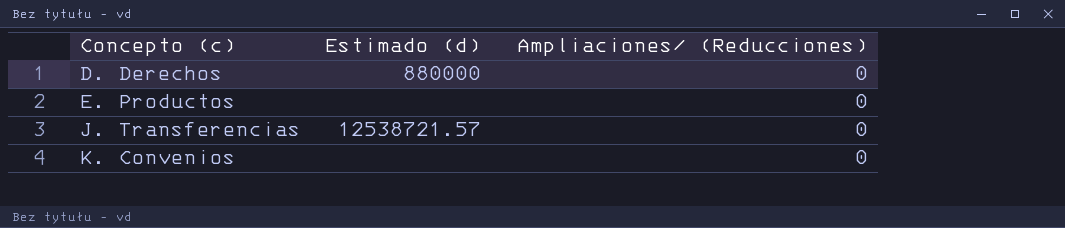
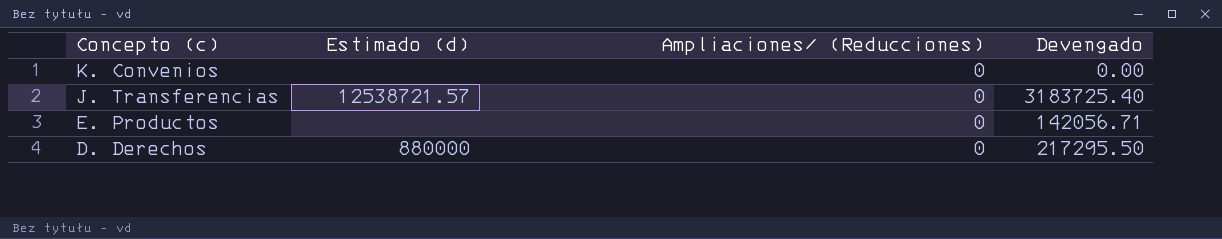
row order: Concepto (c) ascending -> Concepto (c) descending
column Devengado | position: none -> 4

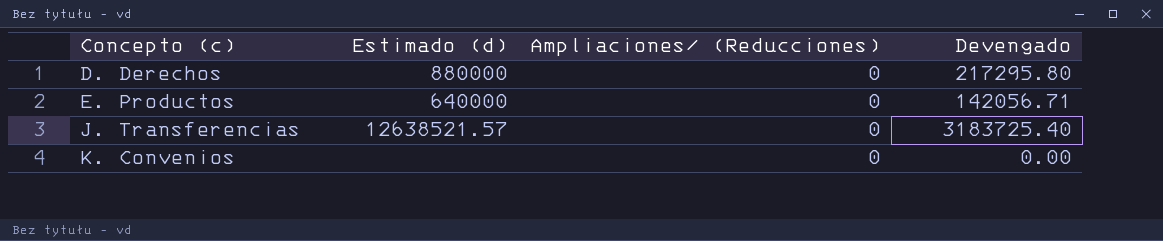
row order: Concepto (c) descending -> Concepto (c) ascending
D. Derechos | Devengado: 217295.50 -> 217295.80
E. Productos | Estimado (d): none -> 640000
J. Transferencias | Estimado (d): 12538721.57 -> 12638521.57

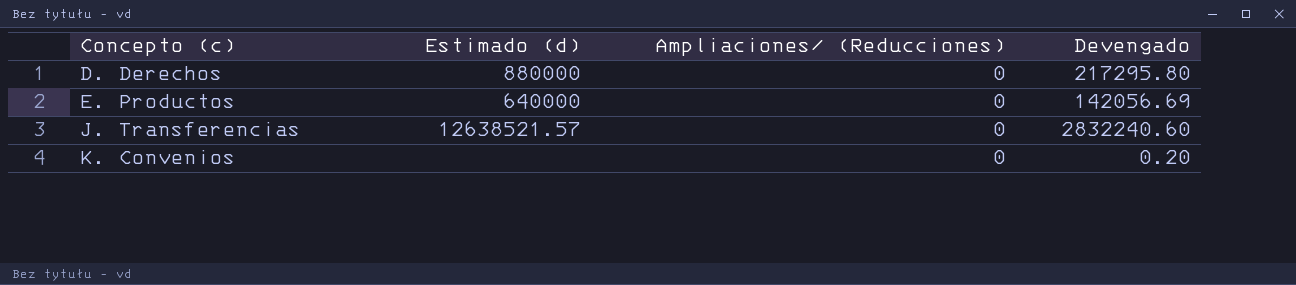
E. Productos | Devengado: 142056.71 -> 142056.69
J. Transferencias | Devengado: 3183725.40 -> 2832240.60
K. Convenios | Devengado: 0.00 -> 0.20

